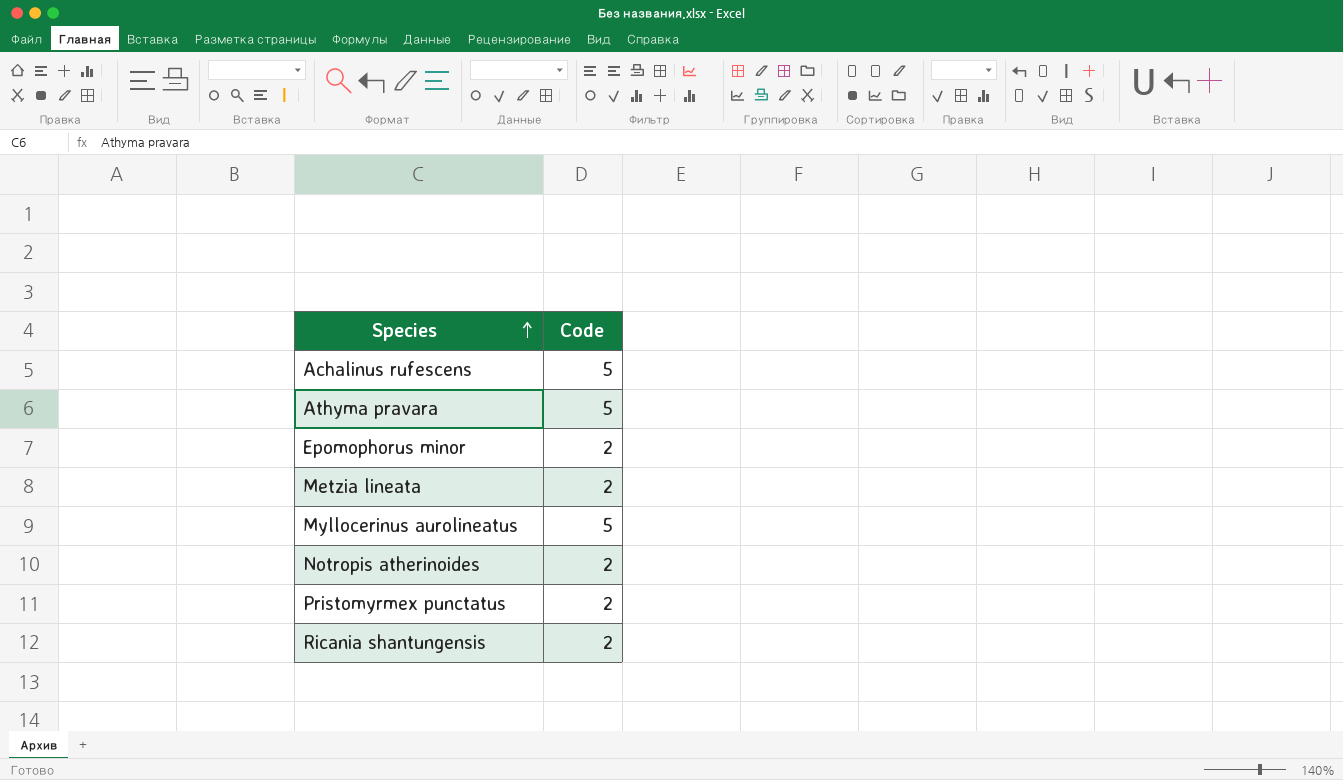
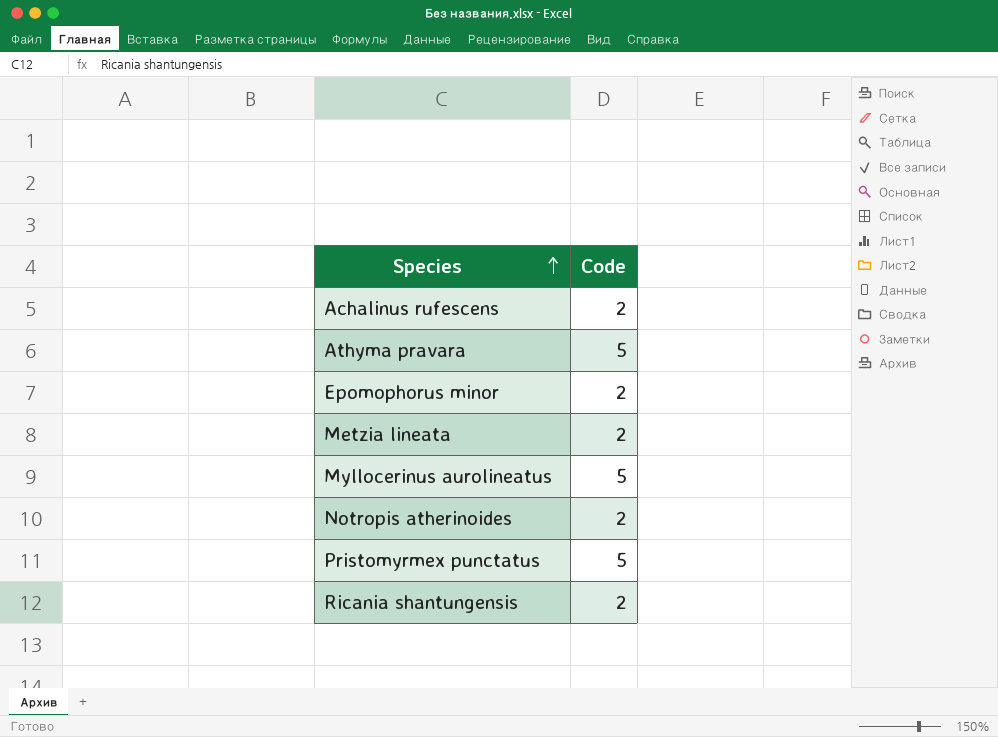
Achalinus rufescens | Code: 5 -> 2
Pristomyrmex punctatus | Code: 2 -> 5

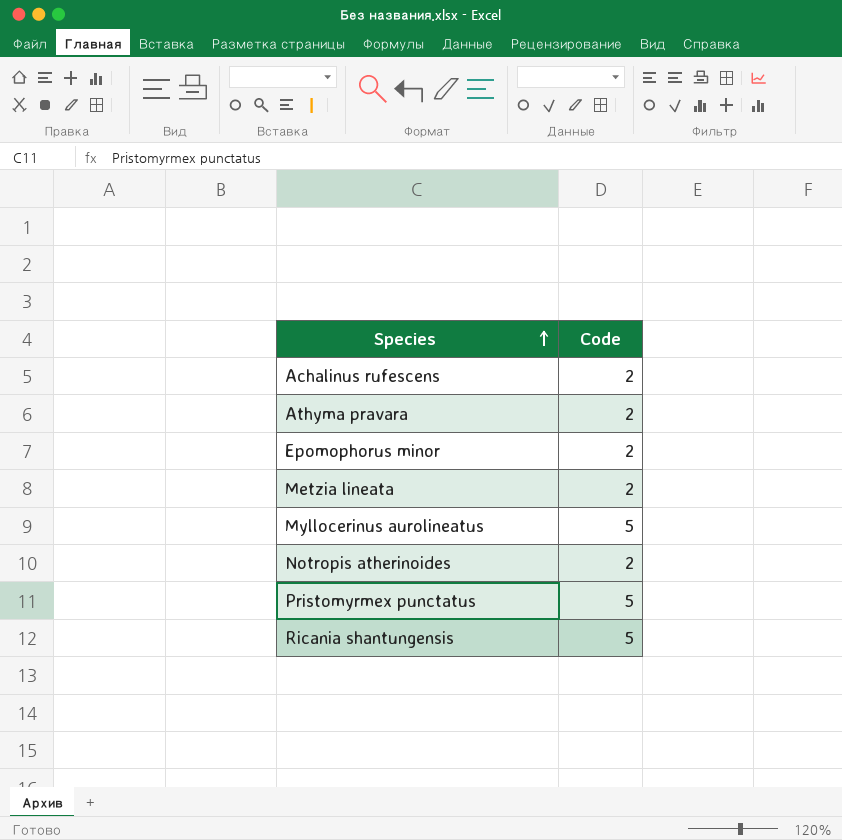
Athyma pravara | Code: 5 -> 2
Ricania shantungensis | Code: 2 -> 5

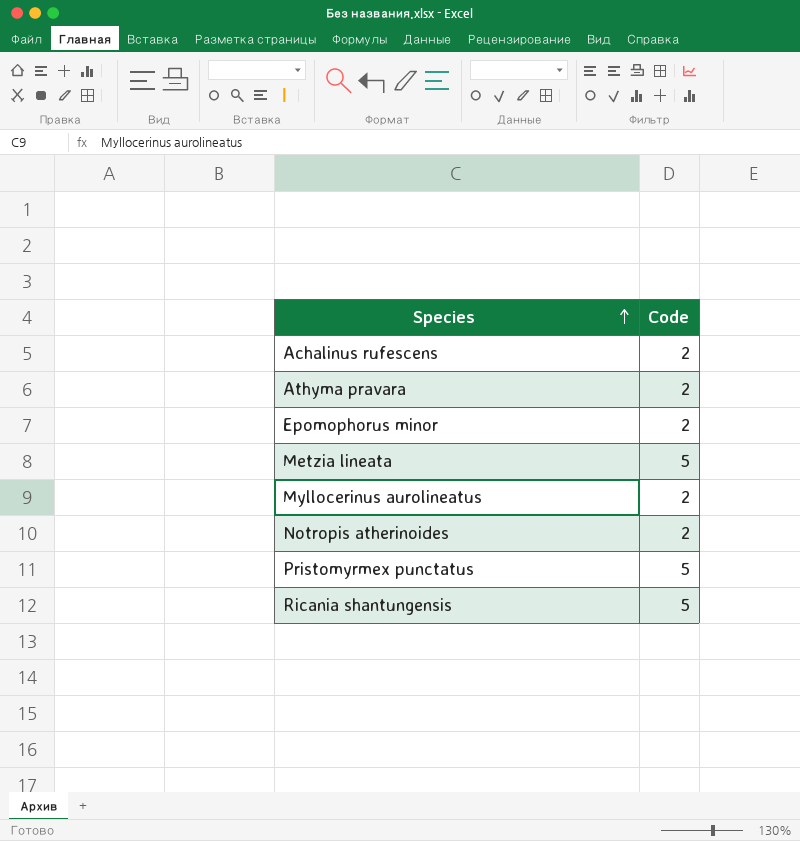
Metzia lineata | Code: 2 -> 5
Myllocerinus aurolineatus | Code: 5 -> 2

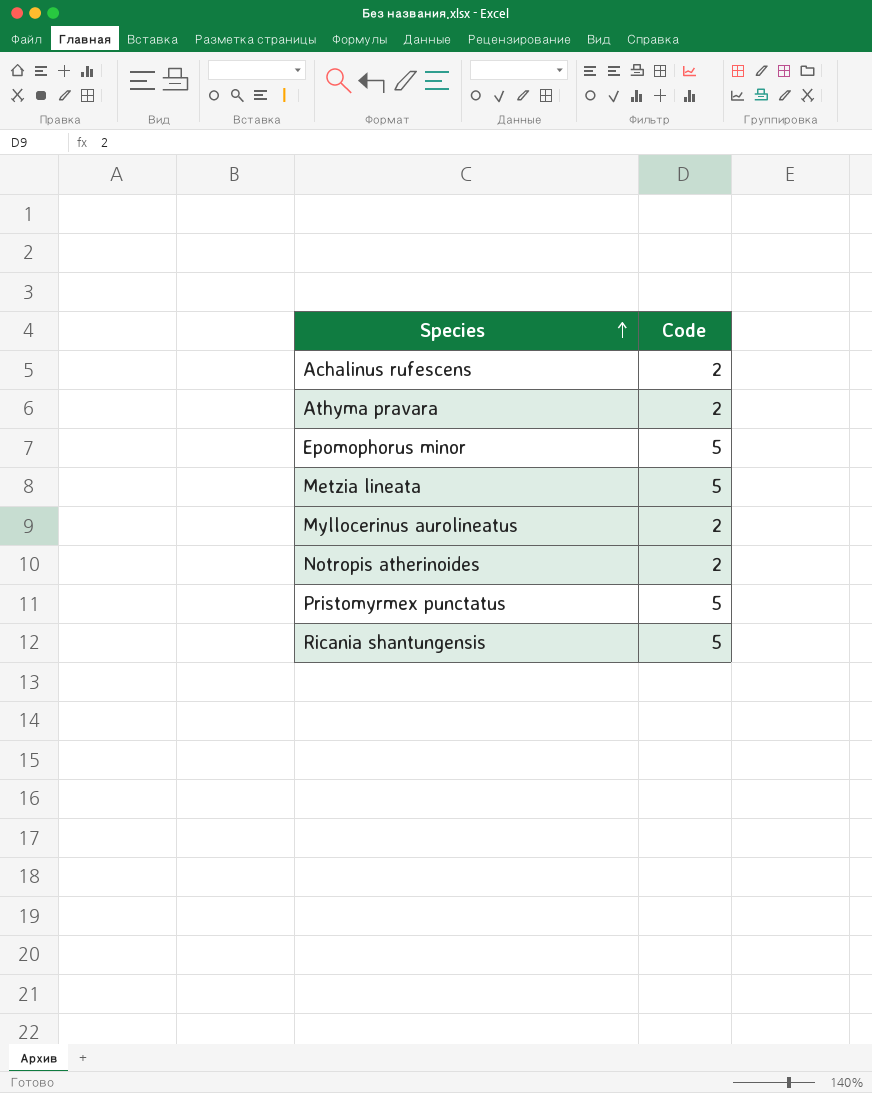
Epomophorus minor | Code: 2 -> 5

